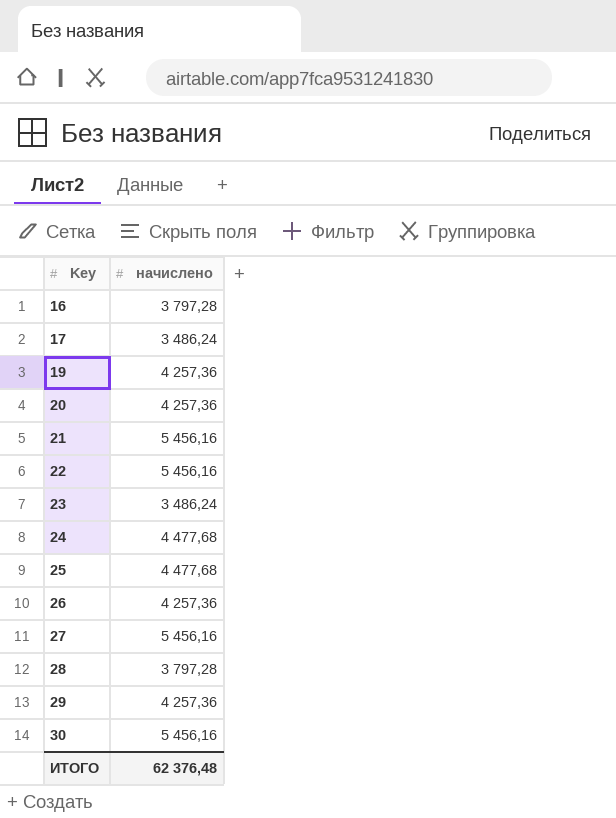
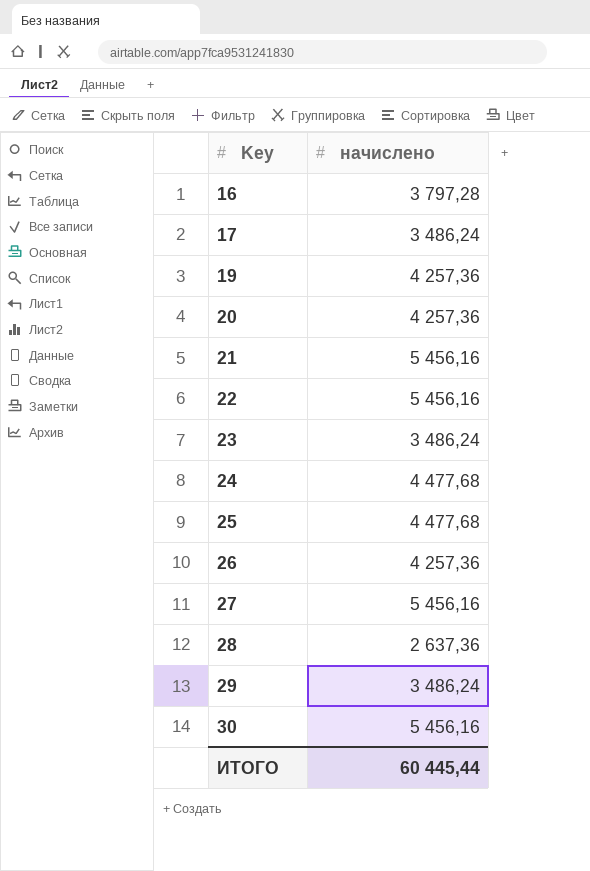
28 | начислено: 3 797,28 -> 2 637,36
29 | начислено: 4 257,36 -> 3 486,24
ИТОГО | начислено: 62 376,48 -> 60 445,44

